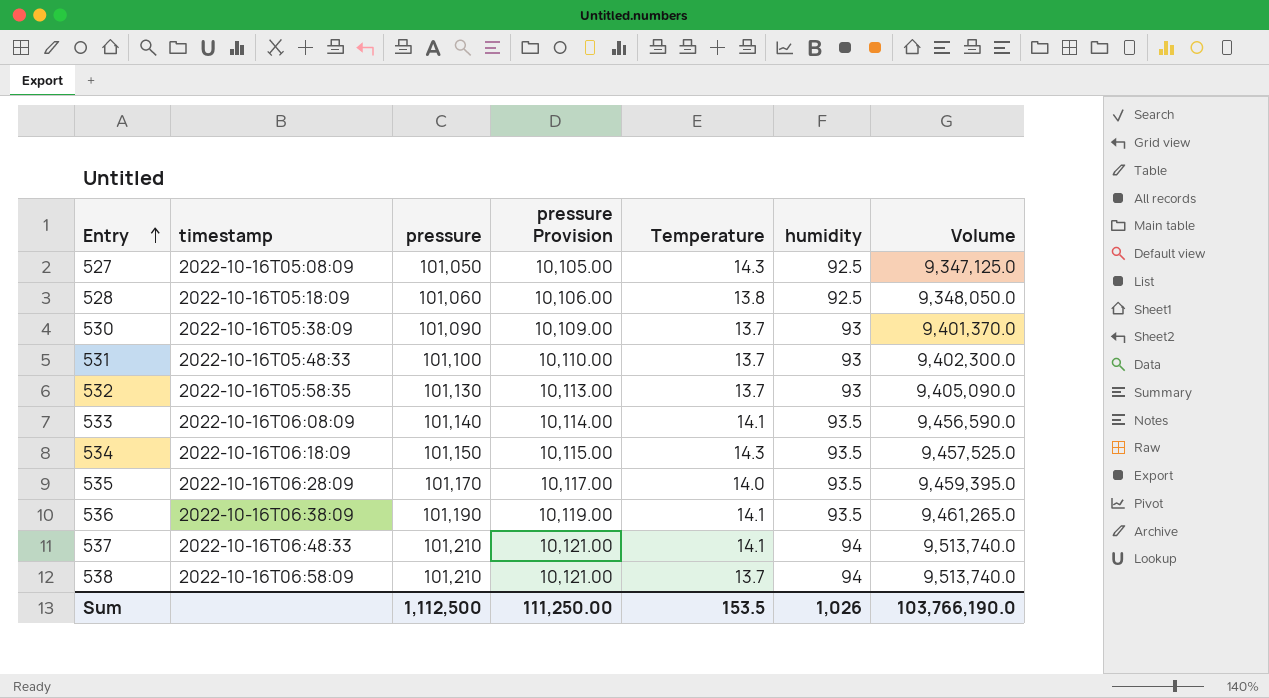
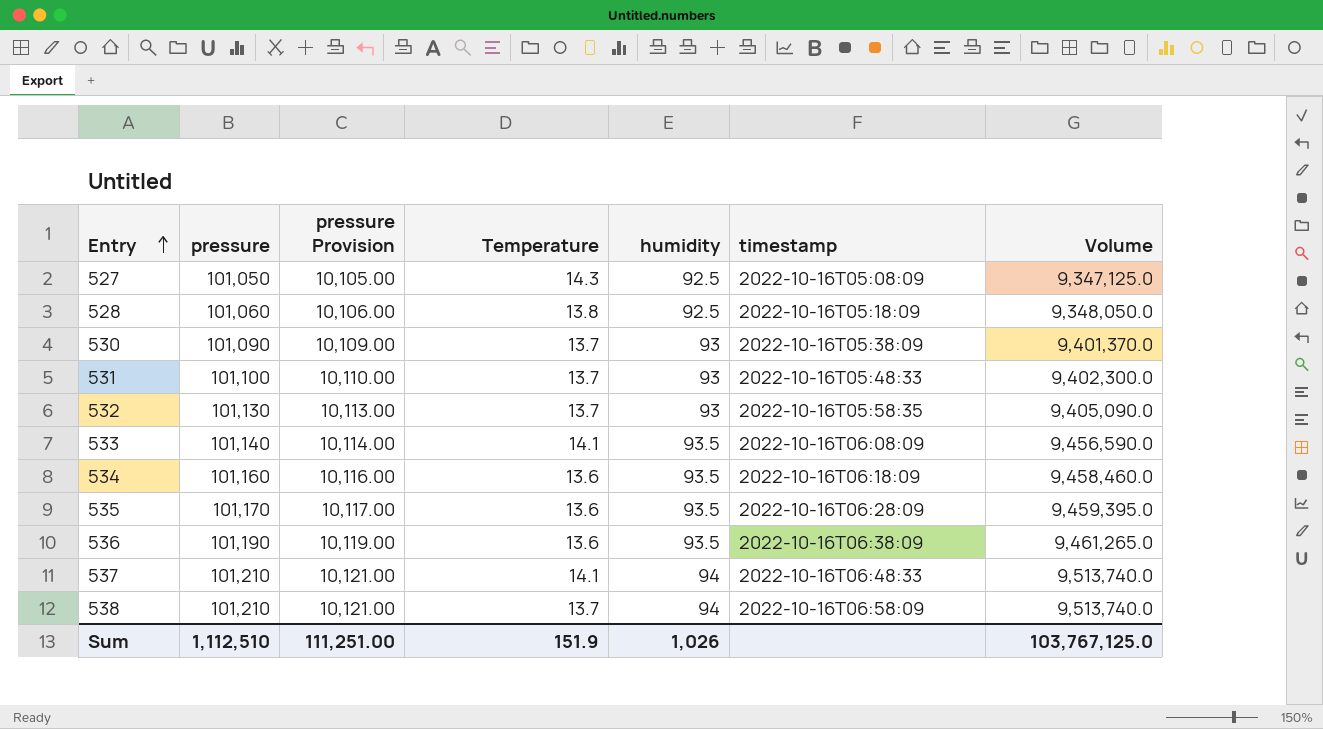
column timestamp | position: 2 -> 6
534 | pressure: 101,150 -> 101,160
534 | pressure Provision: 10,115.00 -> 10,116.00
534 | Temperature: 14.3 -> 13.6
534 | Volume: 9,457,525.0 -> 9,458,460.0
535 | Temperature: 14.0 -> 13.6
536 | Temperature: 14.1 -> 13.6
Sum | pressure: 1,112,500 -> 1,112,510
Sum | pressure Provision: 111,250.00 -> 111,251.00
Sum | Temperature: 153.5 -> 151.9
Sum | Volume: 103,766,190.0 -> 103,767,125.0

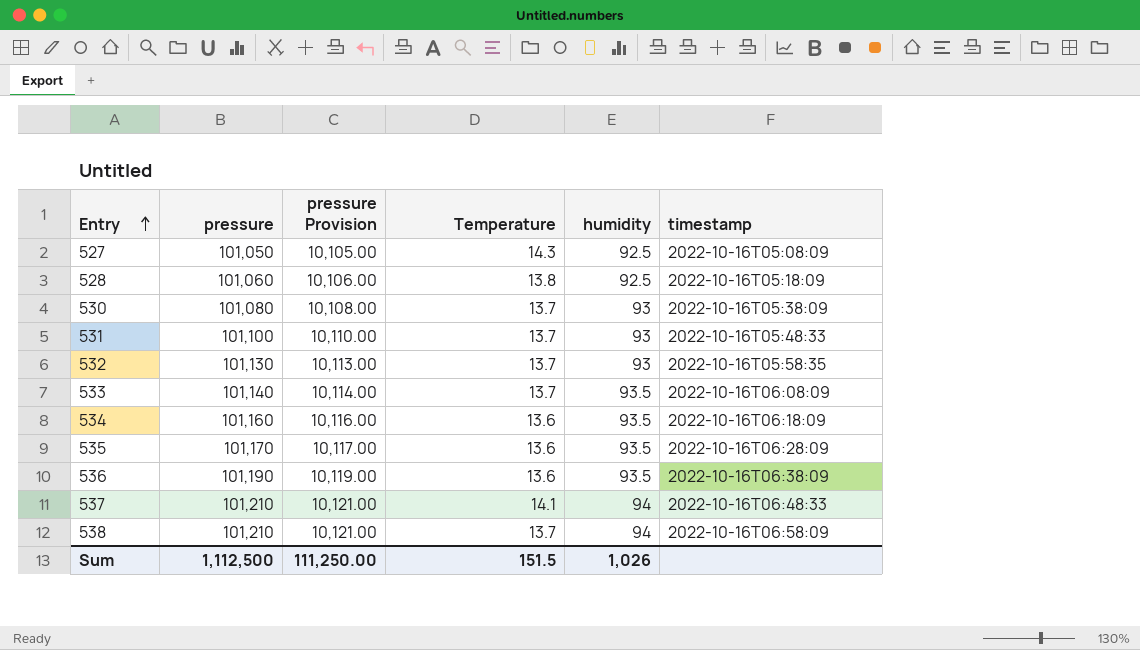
column Volume | formula: [pressure] * [humidity] -> none
530 | pressure: 101,090 -> 101,080
530 | pressure Provision: 10,109.00 -> 10,108.00
533 | Temperature: 14.1 -> 13.7
Sum | pressure: 1,112,510 -> 1,112,500
Sum | pressure Provision: 111,251.00 -> 111,250.00
Sum | Temperature: 151.9 -> 151.5

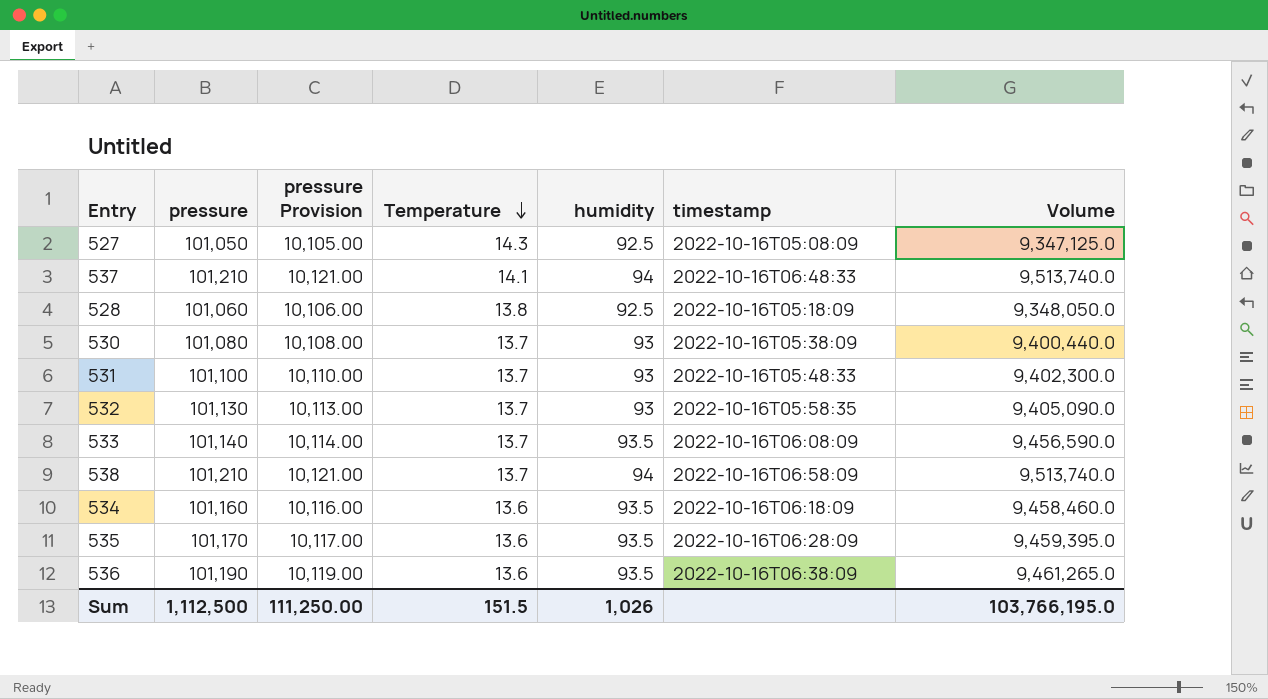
row order: Entry ascending -> Temperature descending
column Volume | formula: none -> [pressure] * [humidity]

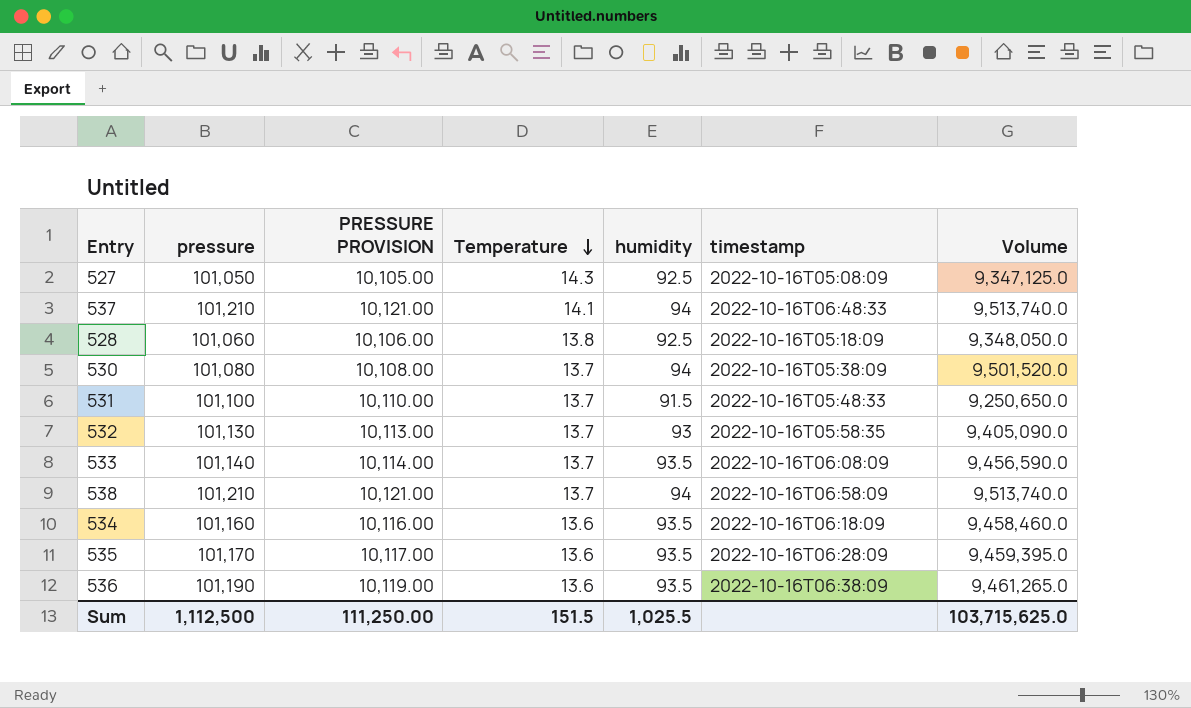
column name: pressure Provision -> PRESSURE PROVISION
530 | humidity: 93 -> 94
530 | Volume: 9,400,440.0 -> 9,501,520.0
531 | humidity: 93 -> 91.5
531 | Volume: 9,402,300.0 -> 9,250,650.0
Sum | humidity: 1,026 -> 1,025.5
Sum | Volume: 103,766,195.0 -> 103,715,625.0

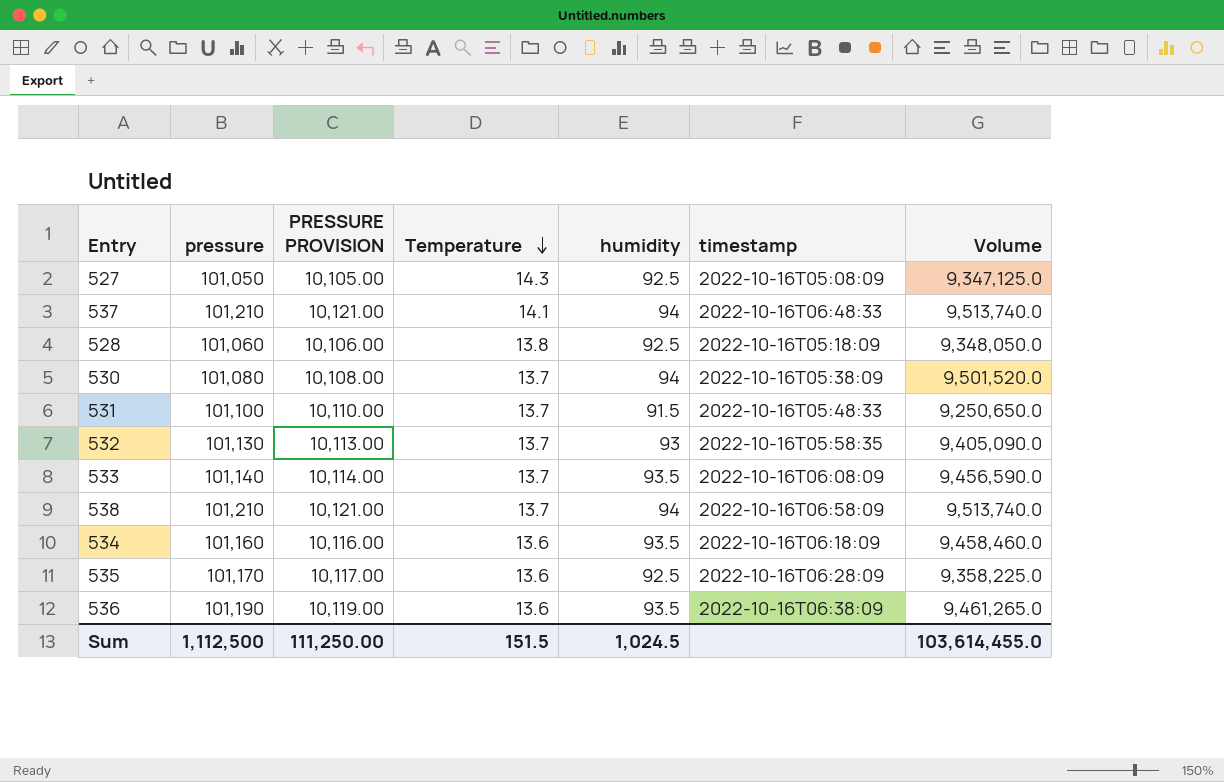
535 | humidity: 93.5 -> 92.5
535 | Volume: 9,459,395.0 -> 9,358,225.0
Sum | humidity: 1,025.5 -> 1,024.5
Sum | Volume: 103,715,625.0 -> 103,614,455.0

